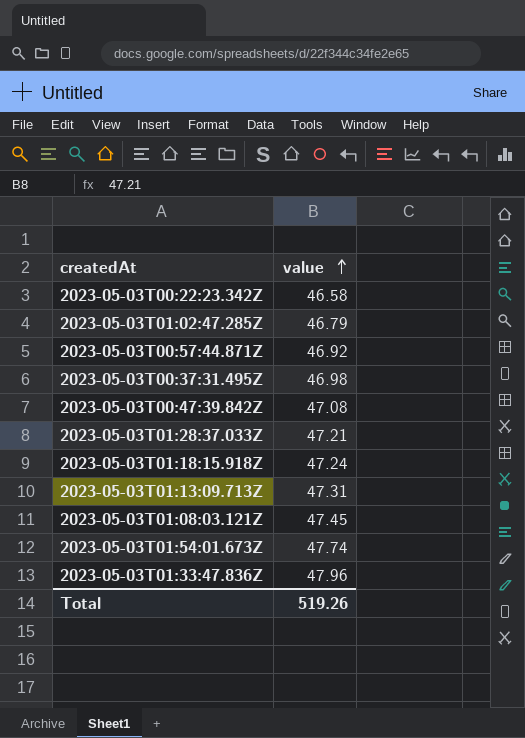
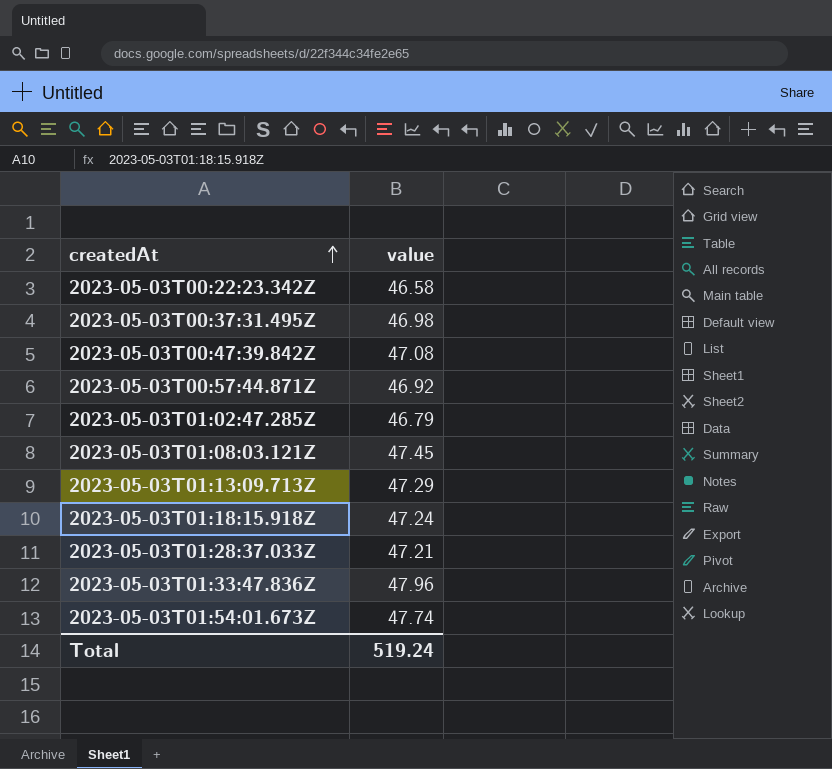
row order: value ascending -> createdAt ascending
2023-05-03T01:13:09.713Z | value: 47.31 -> 47.29
Total | value: 519.26 -> 519.24

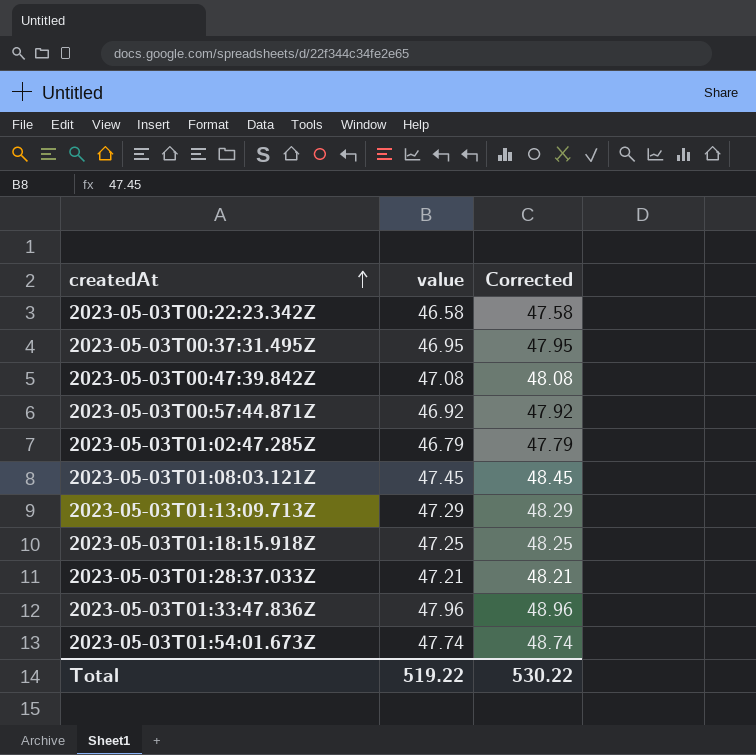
column Corrected | formula: none -> [value] + 1
2023-05-03T00:37:31.495Z | value: 46.98 -> 46.95
2023-05-03T01:18:15.918Z | value: 47.24 -> 47.25
Total | value: 519.24 -> 519.22

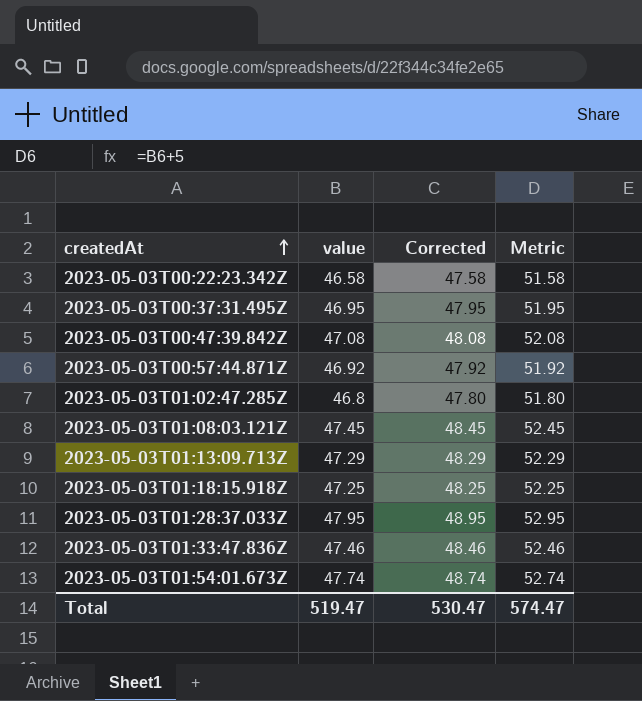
column Metric | formula: none -> [value] + 5
2023-05-03T01:02:47.285Z | value: 46.79 -> 46.8
2023-05-03T01:02:47.285Z | Corrected: 47.79 -> 47.80
2023-05-03T01:28:37.033Z | value: 47.21 -> 47.95
2023-05-03T01:28:37.033Z | Corrected: 48.21 -> 48.95
2023-05-03T01:33:47.836Z | value: 47.96 -> 47.46
2023-05-03T01:33:47.836Z | Corrected: 48.96 -> 48.46
Total | value: 519.22 -> 519.47
Total | Corrected: 530.22 -> 530.47

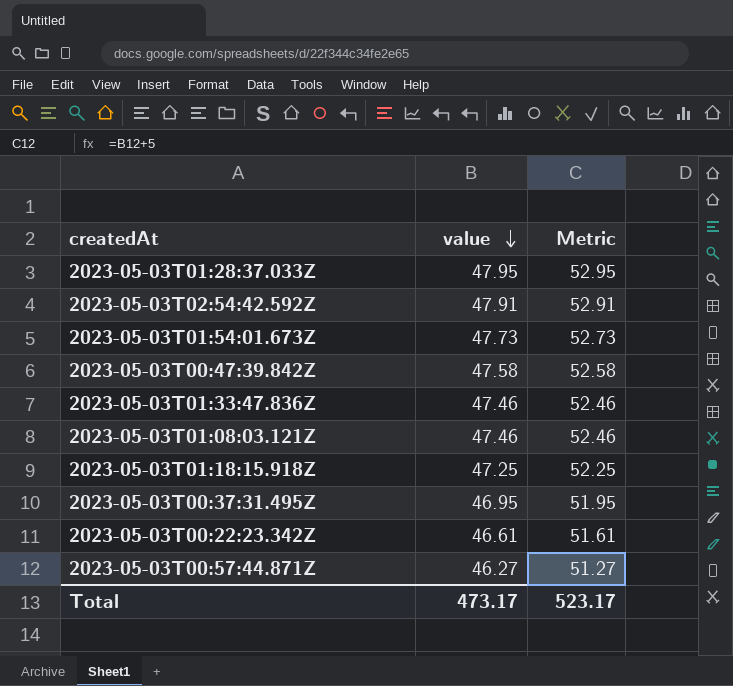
row order: createdAt ascending -> value descending
column Corrected | formula: [value] + 1 -> none
row 2023-05-03T01:02:47.285Z: 46.8 | 47.80 | 51.80 -> none
row 2023-05-03T01:13:09.713Z: 47.29 | 48.29 | 52.29 -> none
row 2023-05-03T02:54:42.592Z: none -> 47.91 | 52.91
2023-05-03T01:54:01.673Z | value: 47.74 -> 47.73
2023-05-03T01:54:01.673Z | Metric: 52.74 -> 52.73
2023-05-03T00:47:39.842Z | value: 47.08 -> 47.58
2023-05-03T00:47:39.842Z | Metric: 52.08 -> 52.58
2023-05-03T01:08:03.121Z | value: 47.45 -> 47.46
2023-05-03T01:08:03.121Z | Metric: 52.45 -> 52.46
2023-05-03T00:22:23.342Z | value: 46.58 -> 46.61
2023-05-03T00:22:23.342Z | Metric: 51.58 -> 51.61
2023-05-03T00:57:44.871Z | value: 46.92 -> 46.27
2023-05-03T00:57:44.871Z | Metric: 51.92 -> 51.27
Total | value: 519.47 -> 473.17
Total | Metric: 574.47 -> 523.17

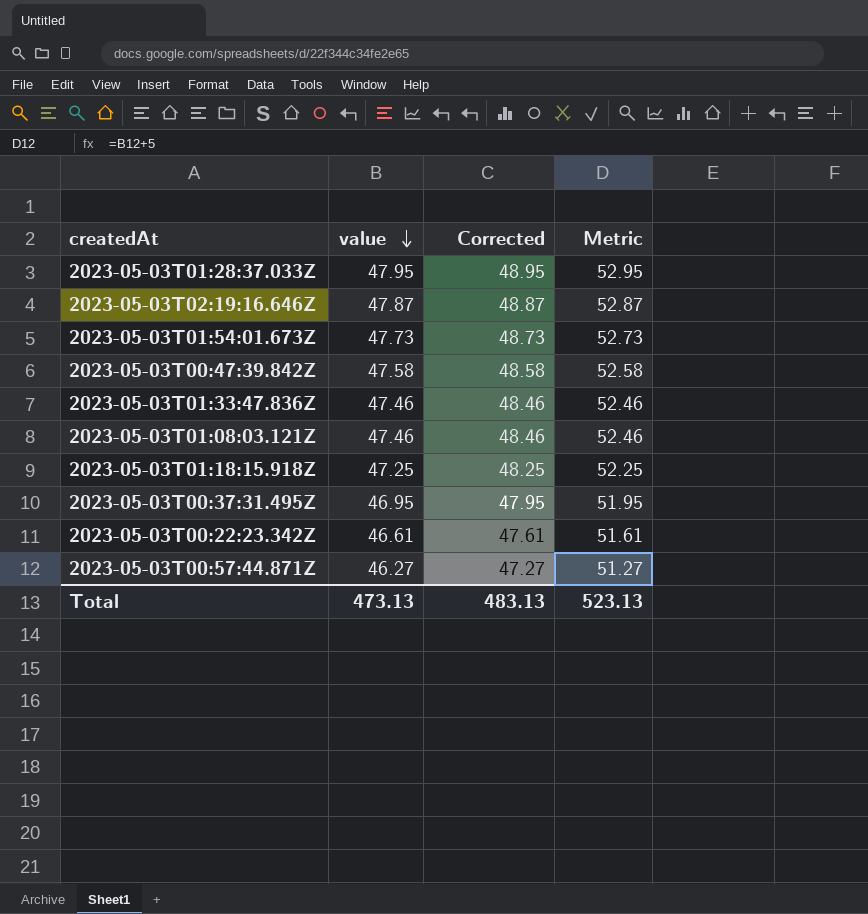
column Corrected | formula: none -> [value] + 1
row 2023-05-03T02:54:42.592Z: 47.91 | 52.91 -> none
row 2023-05-03T02:19:16.646Z: none -> 47.87 | 48.87 | 52.87
Total | value: 473.17 -> 473.13
Total | Metric: 523.17 -> 523.13

